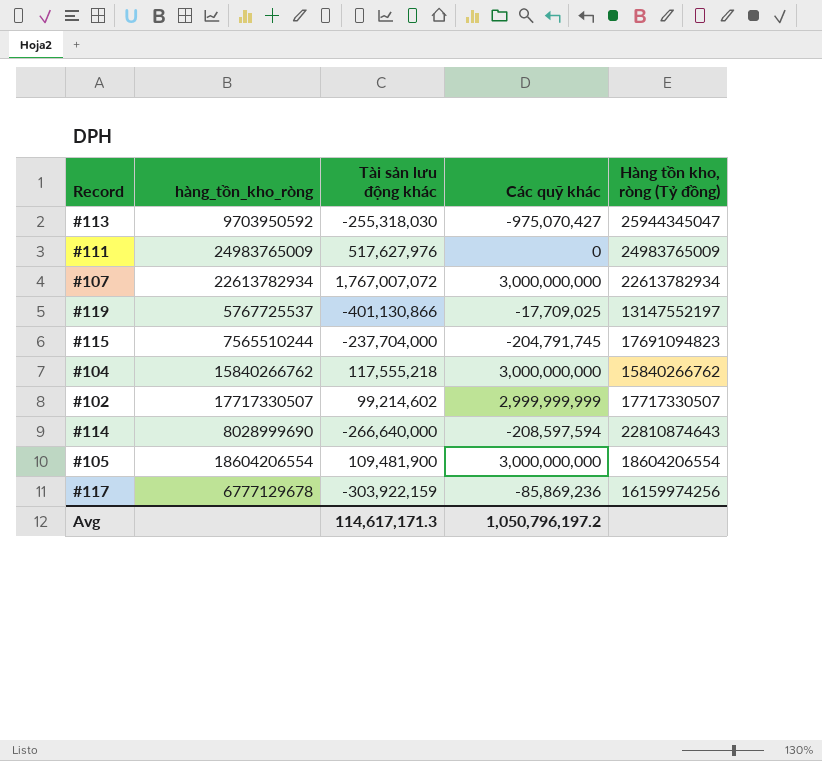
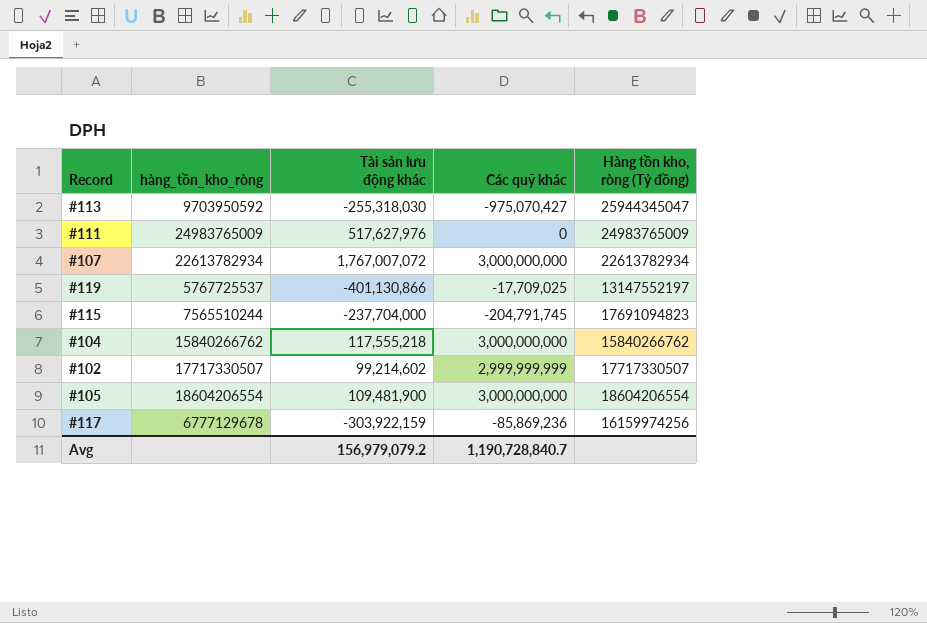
row #114: 8028999690 | -266,640,000 | -208,597,594 | 22810874643 -> none
Avg | Tài sản lưu động khác: 114,617,171.3 -> 156,979,079.2
Avg | Các quỹ khác: 1,050,796,197.2 -> 1,190,728,840.7

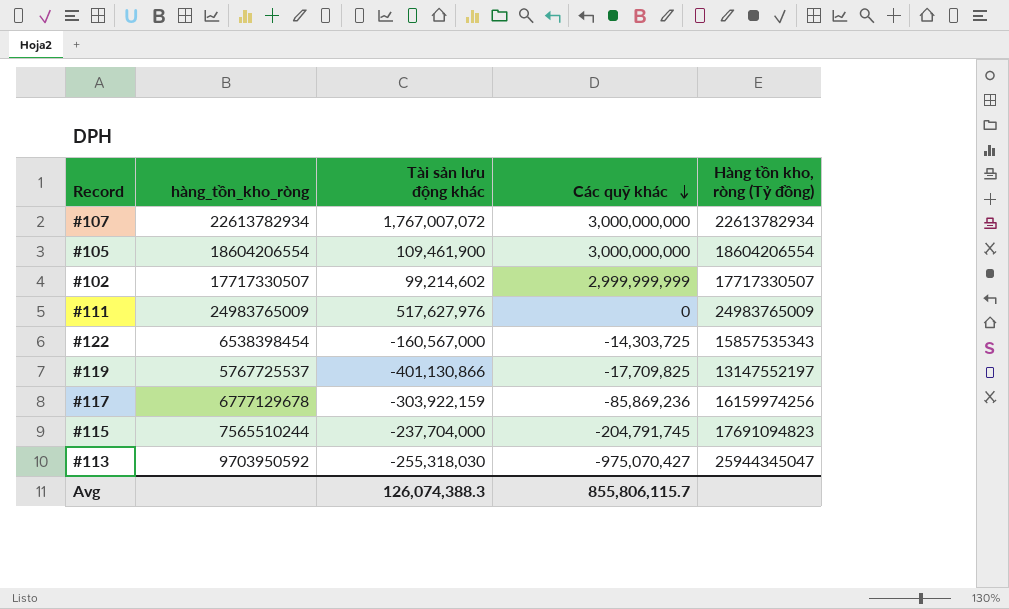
row order: none -> Các quỹ khác descending
row #104: 15840266762 | 117,555,218 | 3,000,000,000 | 15840266762 -> none
#105 | Tài sản lưu động khác: 109,481,900 -> 109,461,900
row #122: none -> 6538398454 | -160,567,000 | -14,303,725 | 15857535343
#119 | Các quỹ khác: -17,709,025 -> -17,709,825
Avg | Tài sản lưu động khác: 156,979,079.2 -> 126,074,388.3
Avg | Các quỹ khác: 1,190,728,840.7 -> 855,806,115.7

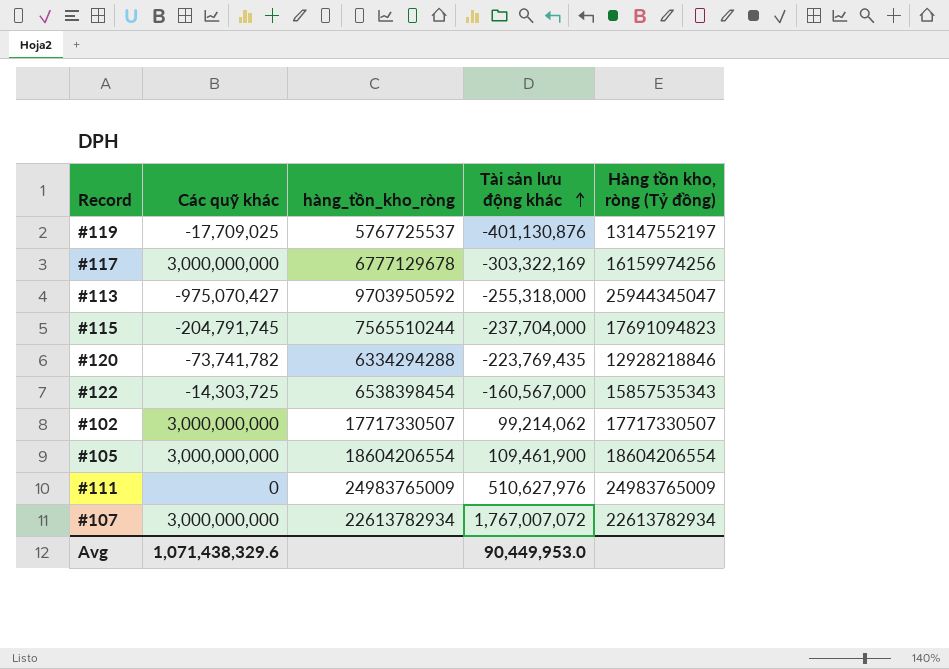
row order: Các quỹ khác descending -> Tài sản lưu động khác ascending
column Các quỹ khác | position: 4 -> 2
#119 | Các quỹ khác: -17,709,825 -> -17,709,025
#119 | Tài sản lưu động khác: -401,130,866 -> -401,130,876
#117 | Các quỹ khác: -85,869,236 -> 3,000,000,000
#117 | Tài sản lưu động khác: -303,922,159 -> -303,322,169
#113 | Tài sản lưu động khác: -255,318,030 -> -255,318,000
row #120: none -> -73,741,782 | 6334294288 | -223,769,435 | 12928218846
#102 | Các quỹ khác: 2,999,999,999 -> 3,000,000,000
#102 | Tài sản lưu động khác: 99,214,602 -> 99,214,062
#111 | Tài sản lưu động khác: 517,627,976 -> 510,627,976
Avg | Các quỹ khác: 855,806,115.7 -> 1,071,438,329.6
Avg | Tài sản lưu động khác: 126,074,388.3 -> 90,449,953.0

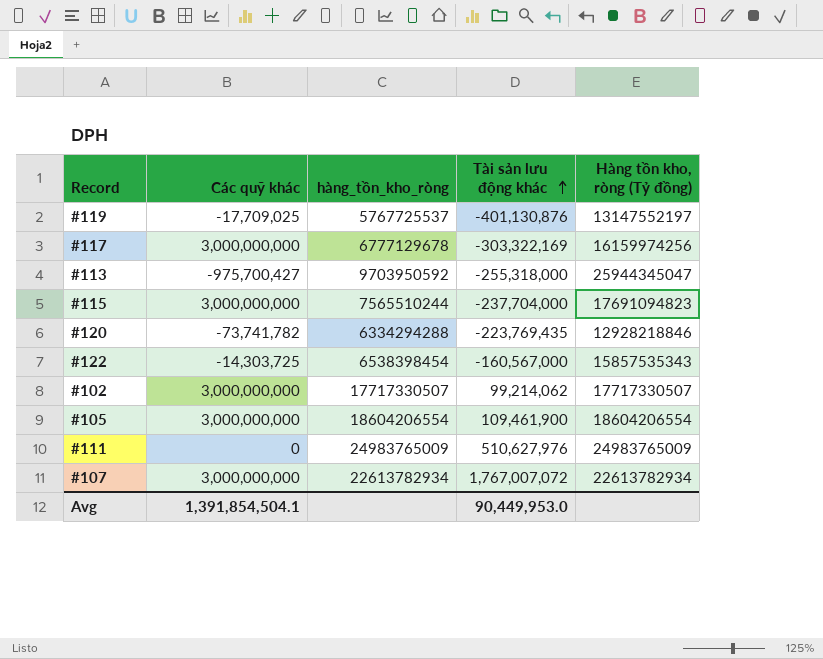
#113 | Các quỹ khác: -975,070,427 -> -975,700,427
#115 | Các quỹ khác: -204,791,745 -> 3,000,000,000
Avg | Các quỹ khác: 1,071,438,329.6 -> 1,391,854,504.1

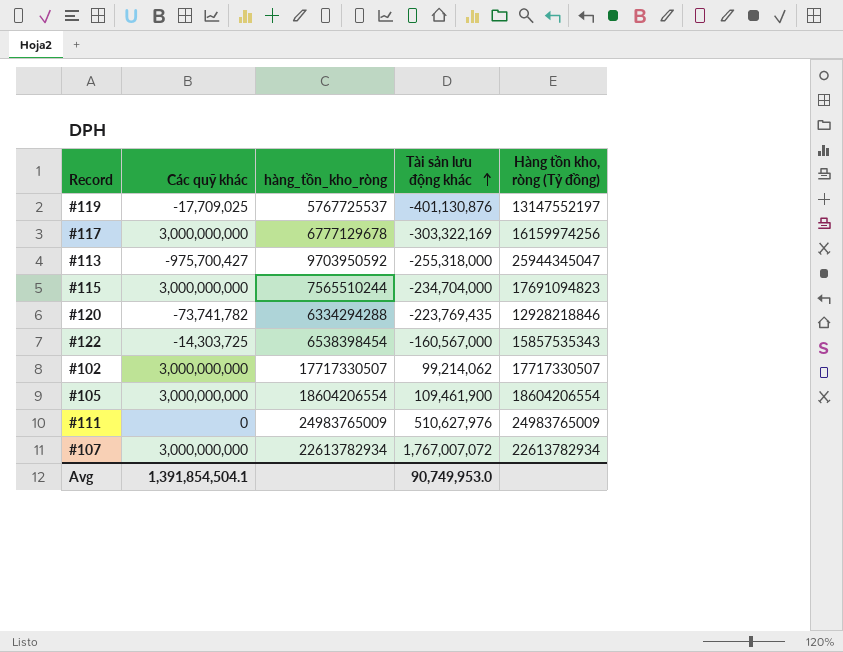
#115 | Tài sản lưu động khác: -237,704,000 -> -234,704,000
Avg | Tài sản lưu động khác: 90,449,953.0 -> 90,749,953.0

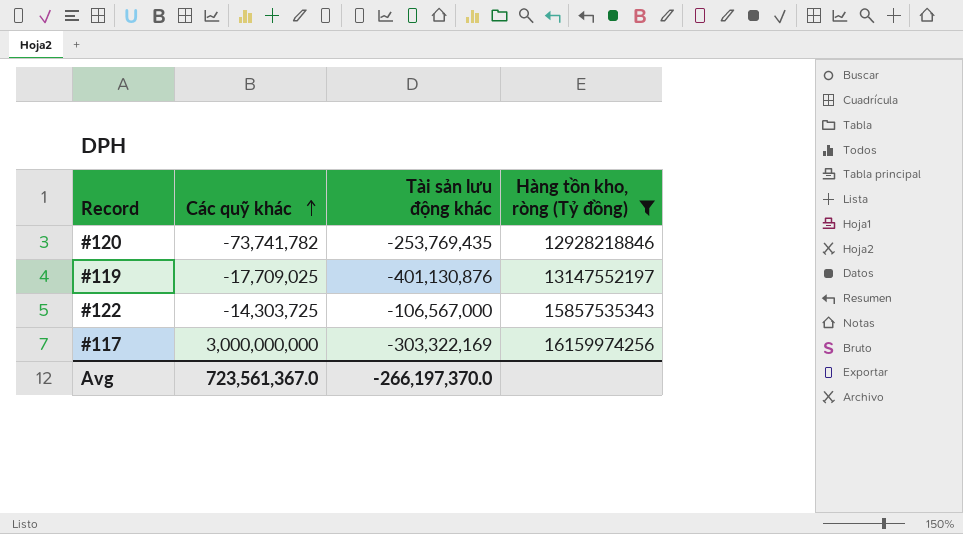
filter: none -> Hàng tồn kho, ròng (Tỷ đồng) <= 16159974256
row order: Tài sản lưu động khác ascending -> Các quỹ khác ascending
column hàng_tồn_kho_ròng | position: 3 -> none
#120 | Tài sản lưu động khác: -223,769,435 -> -253,769,435
#122 | Tài sản lưu động khác: -160,567,000 -> -106,567,000
Avg | Các quỹ khác: 1,391,854,504.1 -> 723,561,367.0
Avg | Tài sản lưu động khác: 90,749,953.0 -> -266,197,370.0

